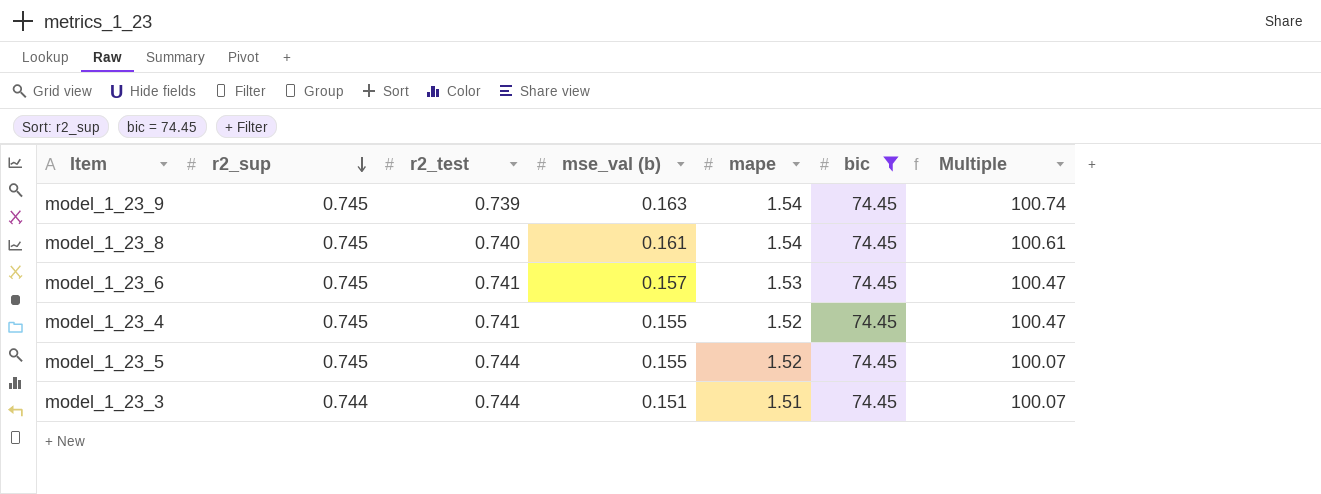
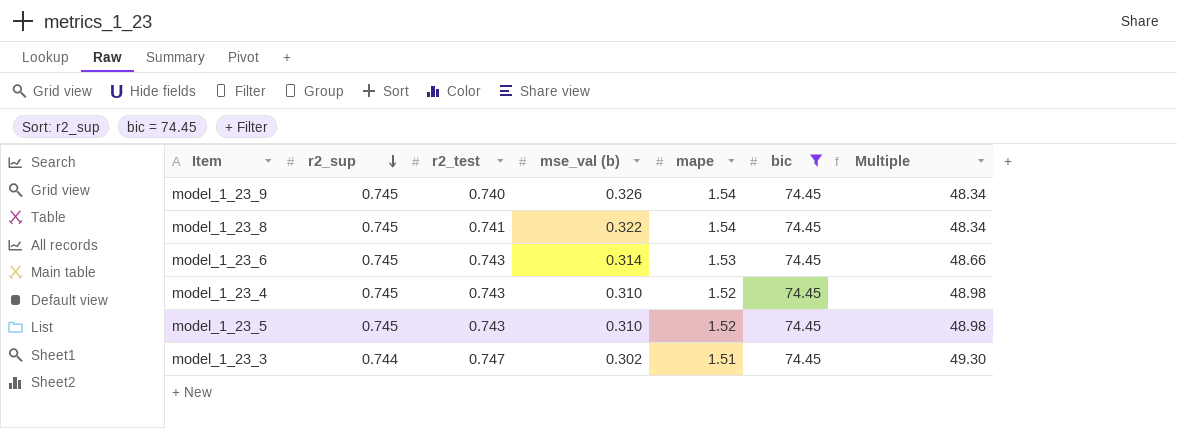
column Multiple | formula: [bic] / [r2_test] -> [bic] / [mape]
model_1_23_9 | r2_test: 0.739 -> 0.740
model_1_23_9 | mse_val (b): 0.163 -> 0.326
model_1_23_8 | r2_test: 0.740 -> 0.741
model_1_23_8 | mse_val (b): 0.161 -> 0.322
model_1_23_6 | r2_test: 0.741 -> 0.743
model_1_23_6 | mse_val (b): 0.157 -> 0.314
model_1_23_4 | r2_test: 0.741 -> 0.743
model_1_23_4 | mse_val (b): 0.155 -> 0.310
model_1_23_5 | r2_test: 0.744 -> 0.743
model_1_23_5 | mse_val (b): 0.155 -> 0.310
model_1_23_3 | r2_test: 0.744 -> 0.747
model_1_23_3 | mse_val (b): 0.151 -> 0.302

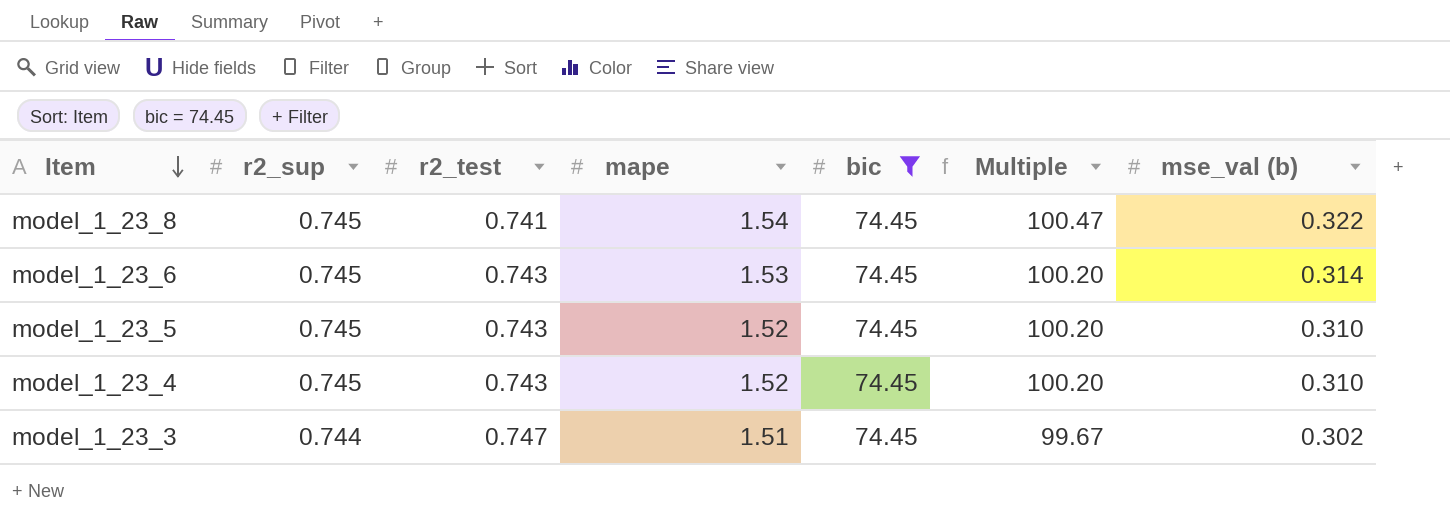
row order: r2_sup descending -> Item descending
column Multiple | formula: [bic] / [mape] -> [bic] / [r2_test]
column mse_val (b) | position: 4 -> 7
row model_1_23_9: 0.745 | 0.740 | 0.326 | 1.54 | 74.45 | 48.34 -> none

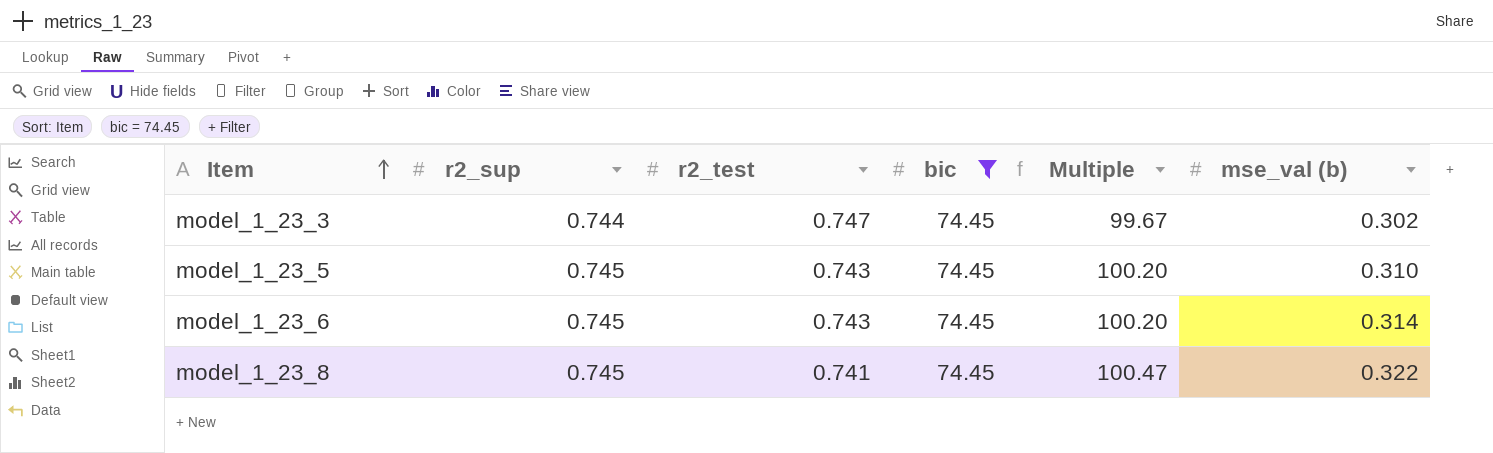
row order: Item descending -> Item ascending
column mape | position: 4 -> none
row model_1_23_4: 0.745 | 0.743 | 1.52 | 74.45 | 100.20 | 0.310 -> none

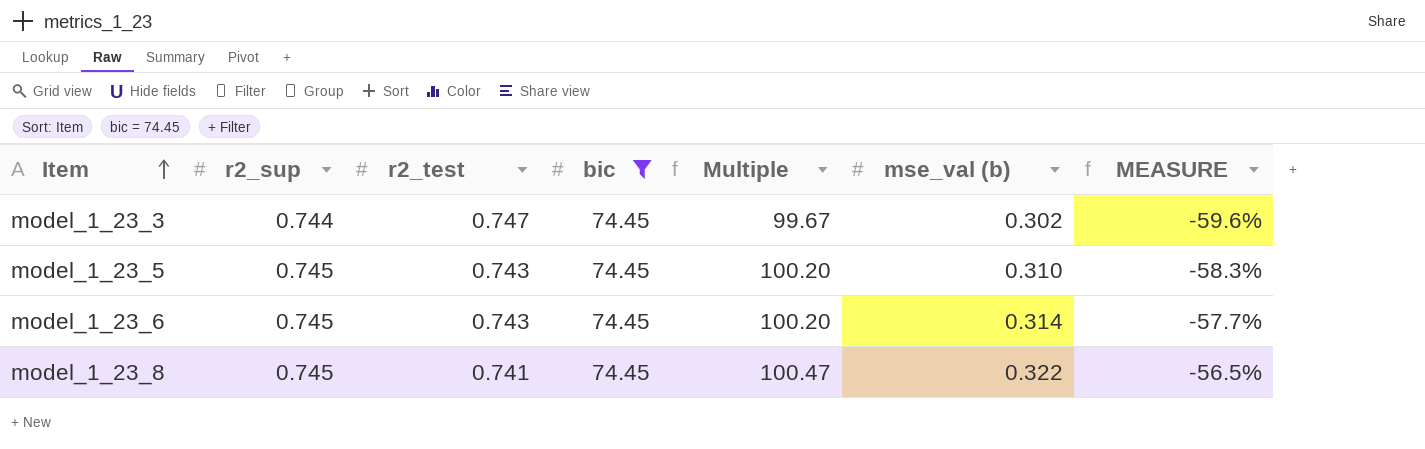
column MEASURE | formula: none -> ([mse_val (b)] - [r2_test]) / [r2_test]

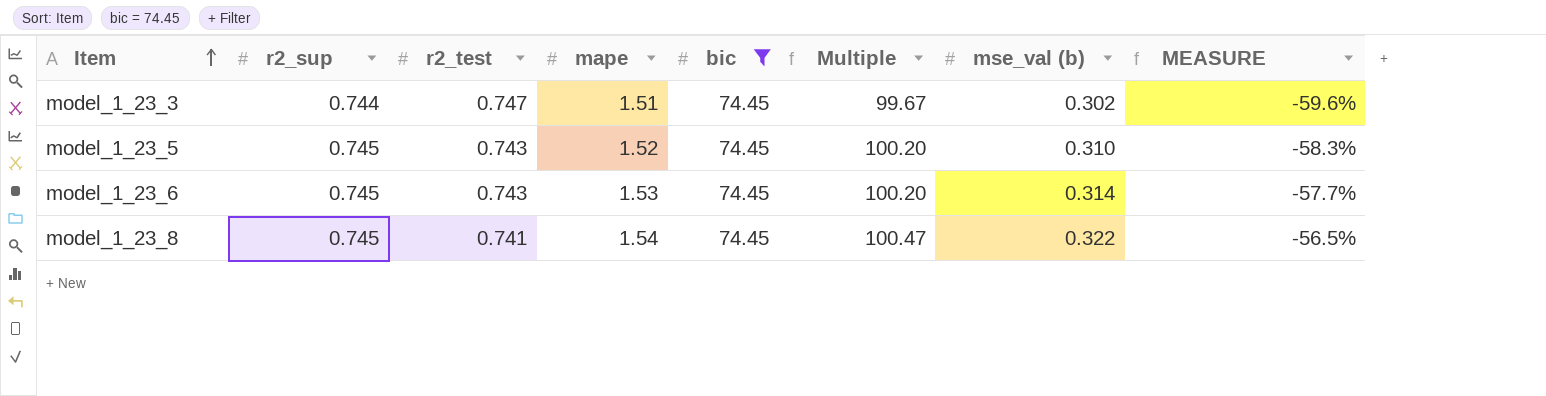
column mape | position: none -> 4

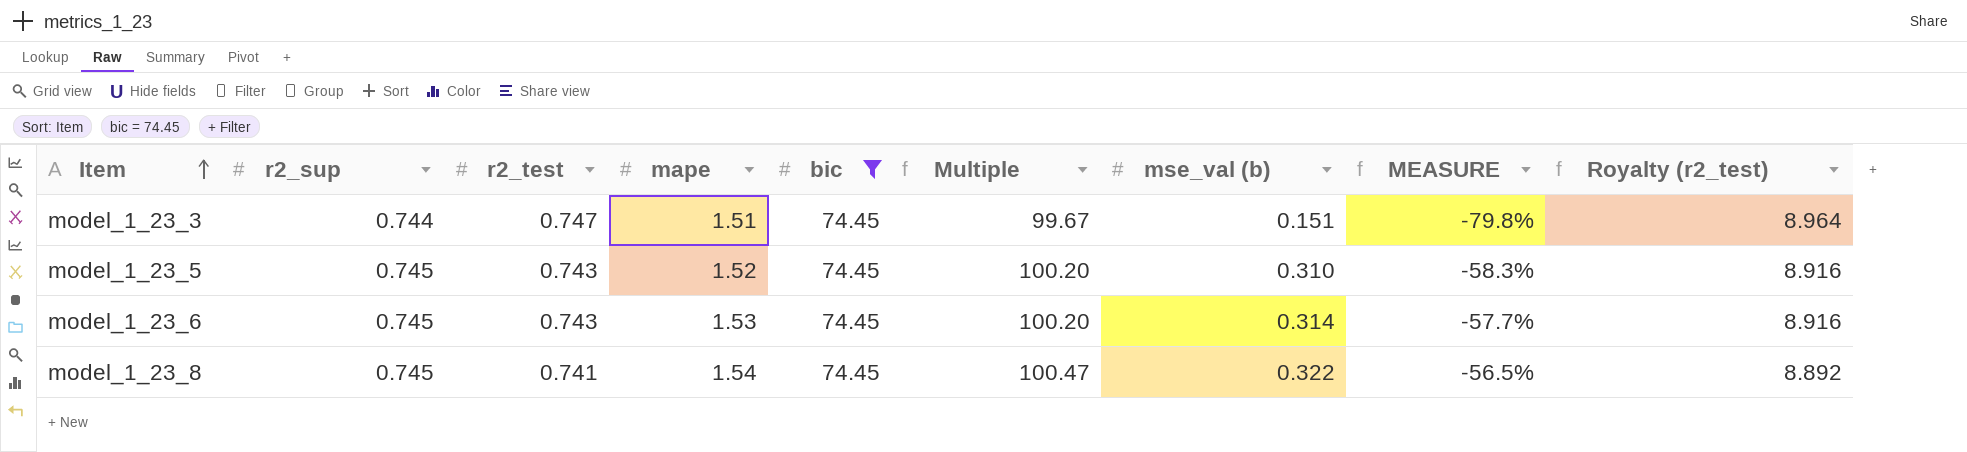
column Royalty (r2_test) | formula: none -> [r2_test] * 12
model_1_23_3 | mse_val (b): 0.302 -> 0.151
model_1_23_3 | MEASURE: -59.6% -> -79.8%

